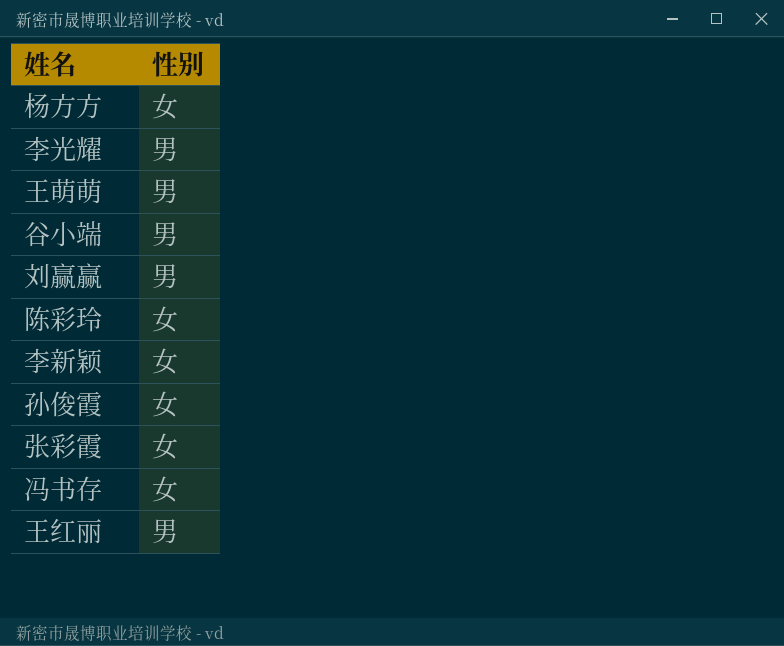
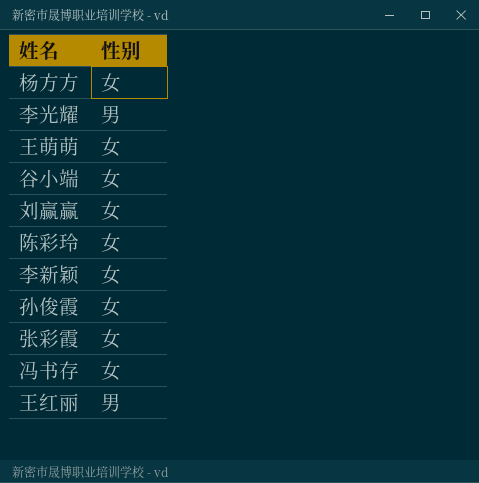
王萌萌 | 性别: 男 -> 女
谷小端 | 性别: 男 -> 女
刘赢赢 | 性别: 男 -> 女

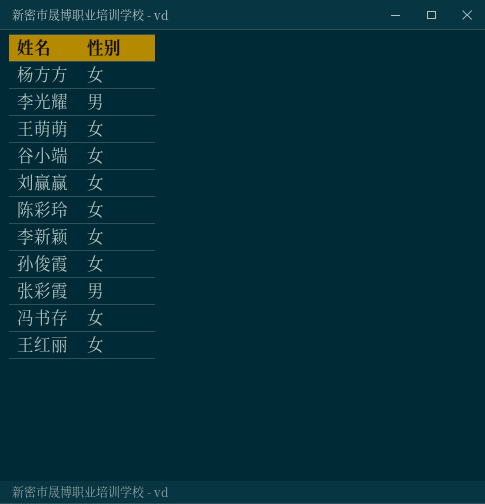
张彩霞 | 性别: 女 -> 男
王红丽 | 性别: 男 -> 女

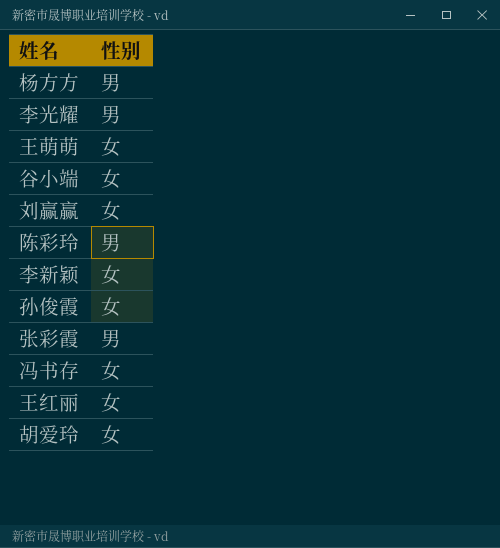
杨方方 | 性别: 女 -> 男
陈彩玲 | 性别: 女 -> 男
row 胡爱玲: none -> 女

